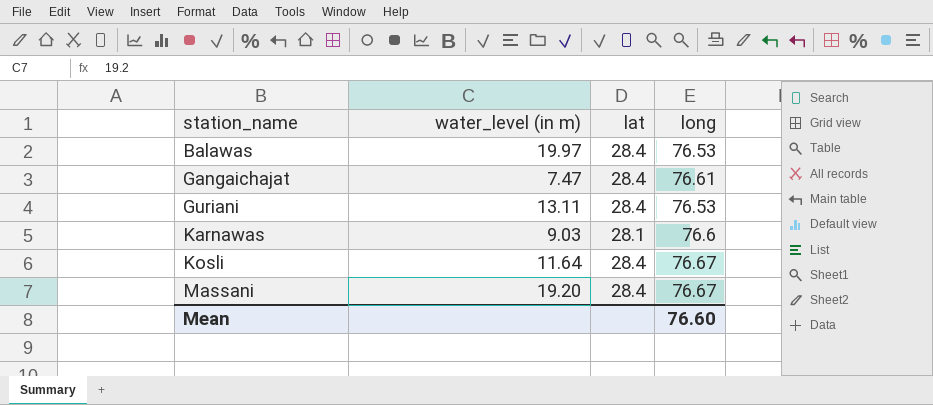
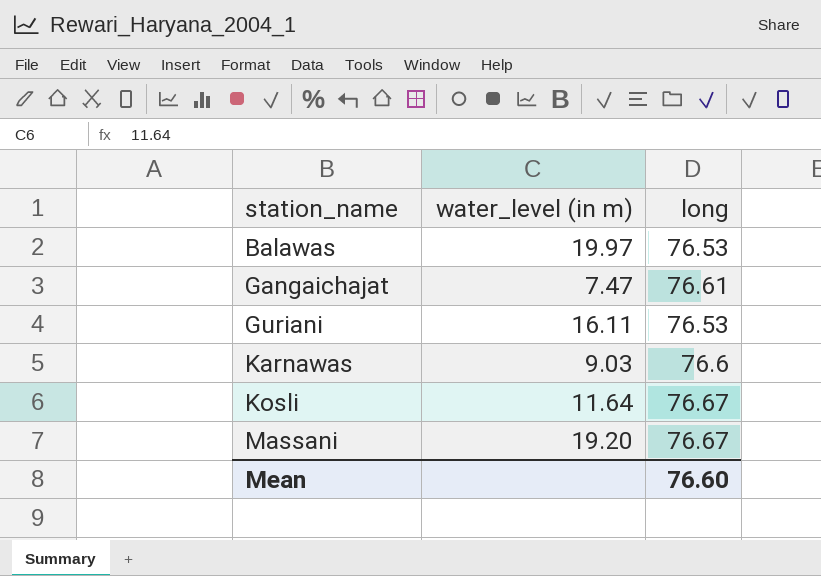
column lat | position: 3 -> none
Guriani | water_level (in m): 13.11 -> 16.11

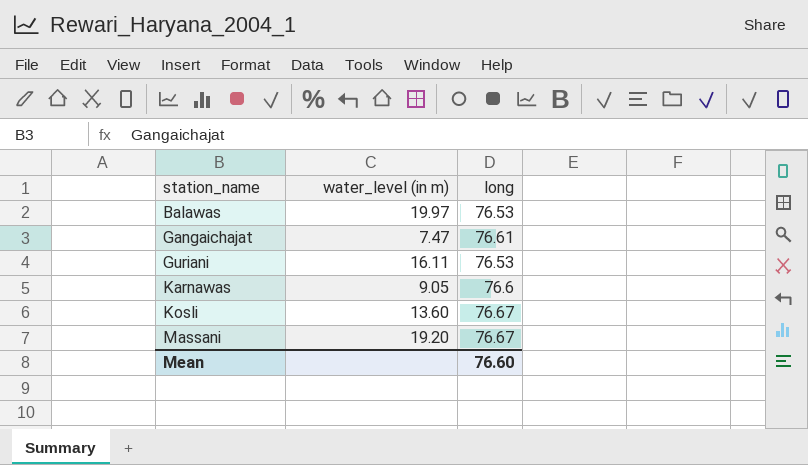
Karnawas | water_level (in m): 9.03 -> 9.05
Kosli | water_level (in m): 11.64 -> 13.60

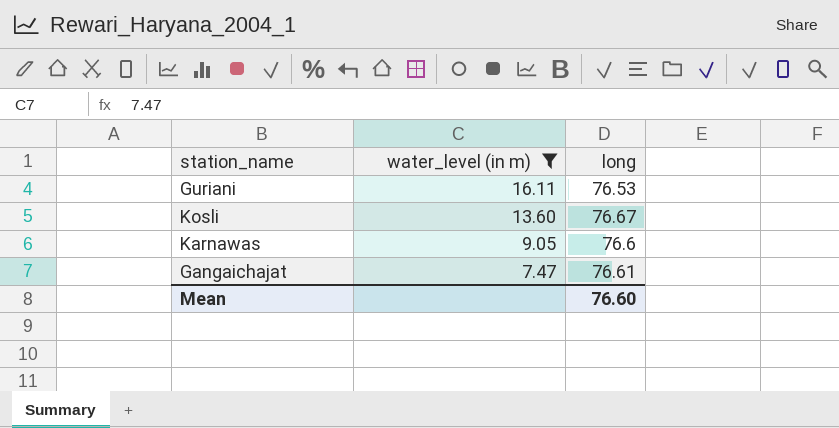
filter: none -> water_level (in m) <= 16.11
row order: station_name ascending -> water_level (in m) descending

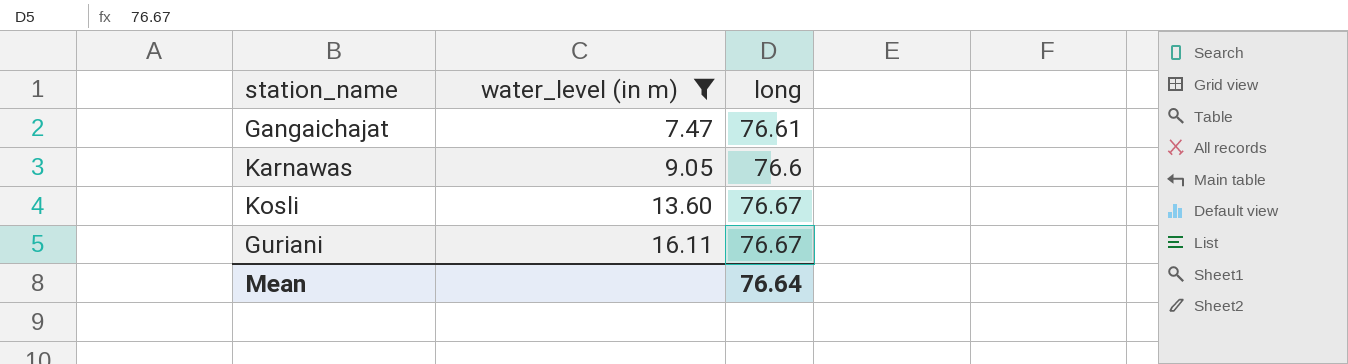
row order: water_level (in m) descending -> water_level (in m) ascending
Guriani | long: 76.53 -> 76.67
Mean | long: 76.60 -> 76.64

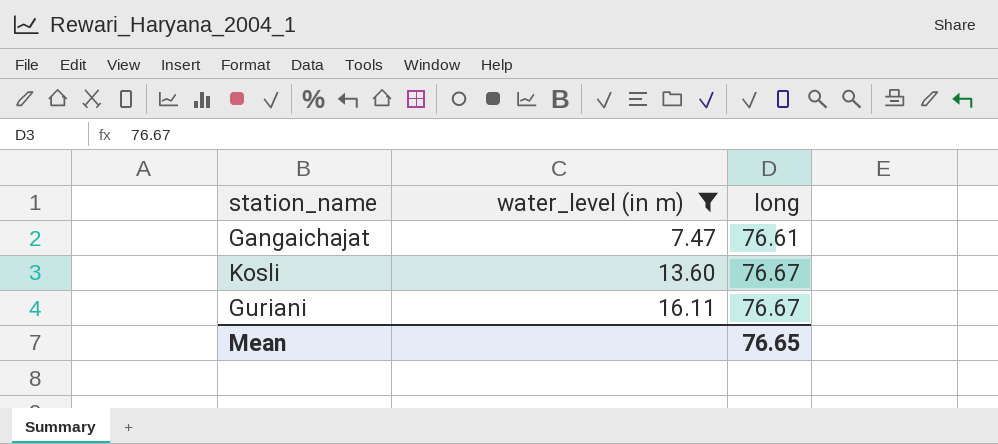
row Karnawas: 9.05 | 76.6 -> none
Mean | long: 76.64 -> 76.65

